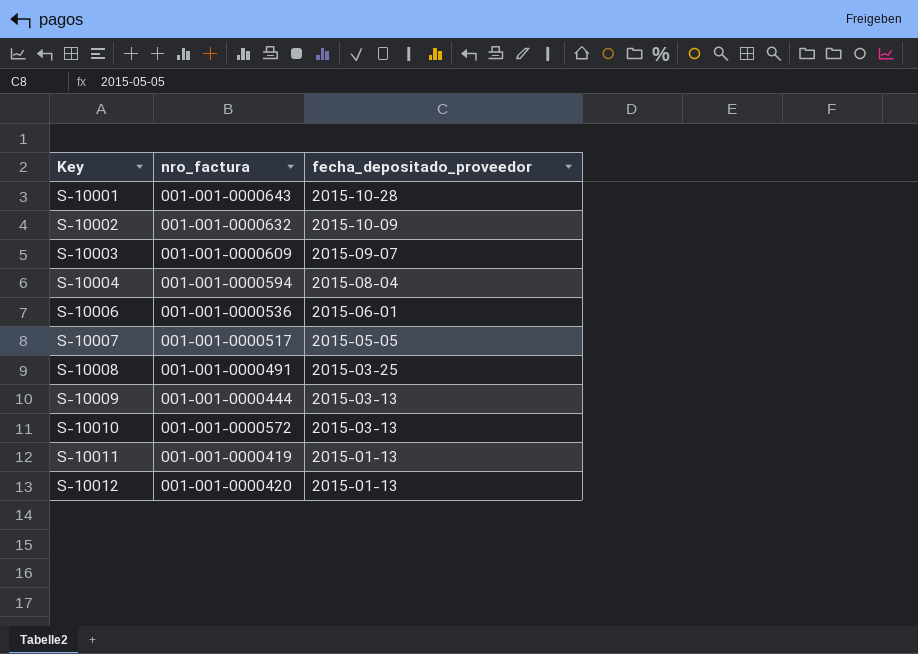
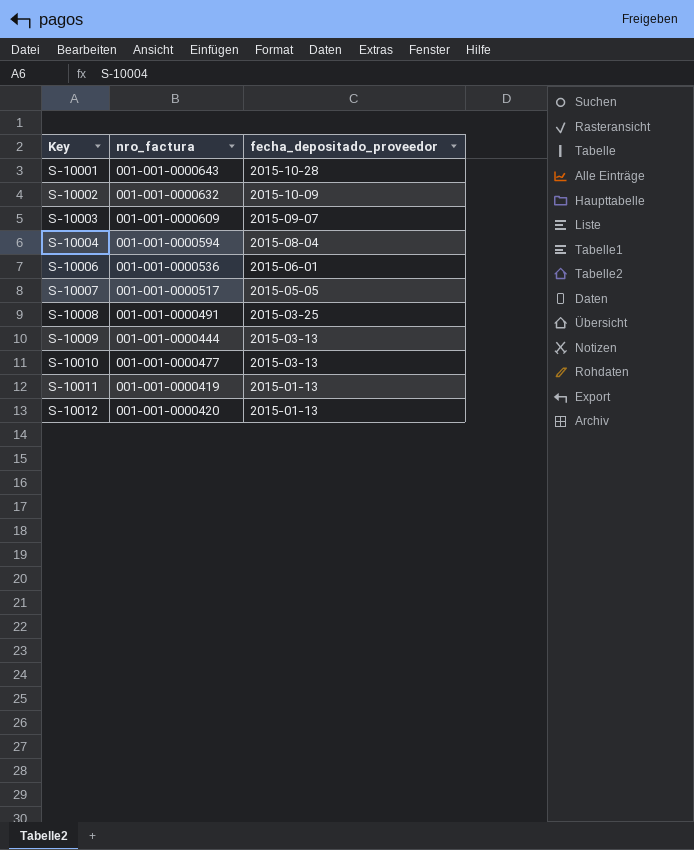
S-10010 | nro_factura: 001-001-0000572 -> 001-001-0000477

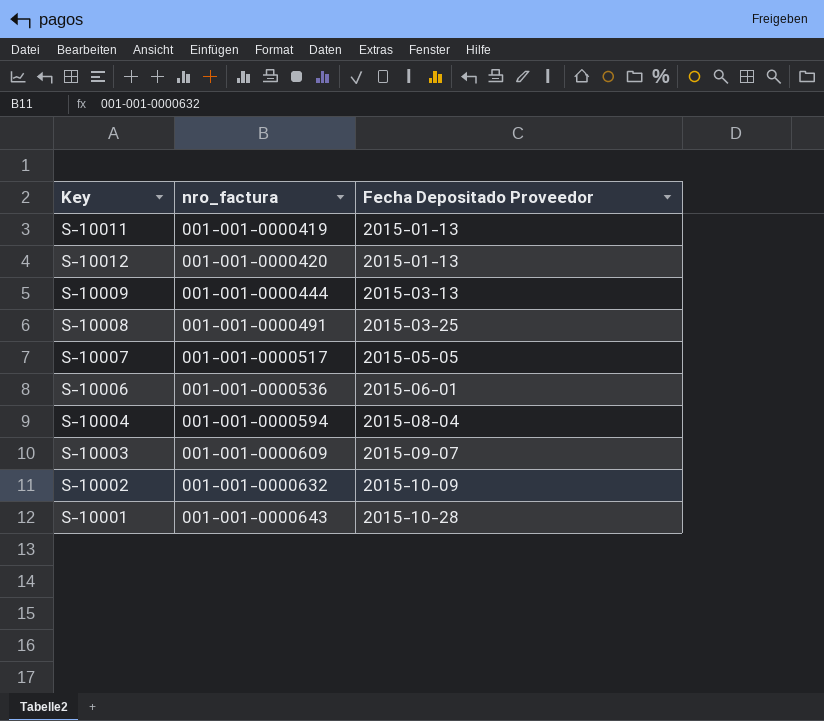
row order: Key ascending -> nro_factura ascending
column name: fecha_depositado_proveedor -> Fecha Depositado Proveedor
row S-10010: 001-001-0000477 | 2015-03-13 -> none

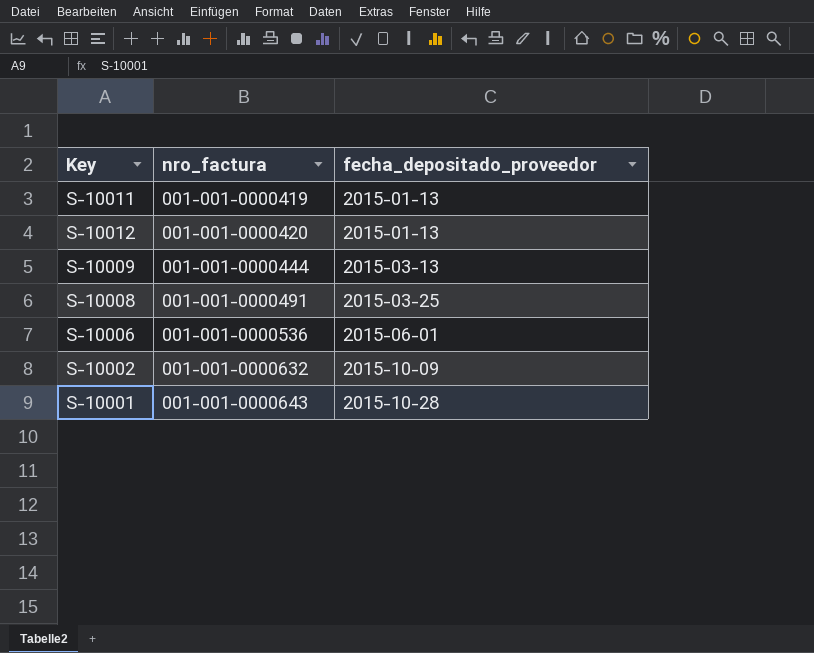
column name: Fecha Depositado Proveedor -> fecha_depositado_proveedor
row S-10007: 001-001-0000517 | 2015-05-05 -> none
row S-10004: 001-001-0000594 | 2015-08-04 -> none
row S-10003: 001-001-0000609 | 2015-09-07 -> none

